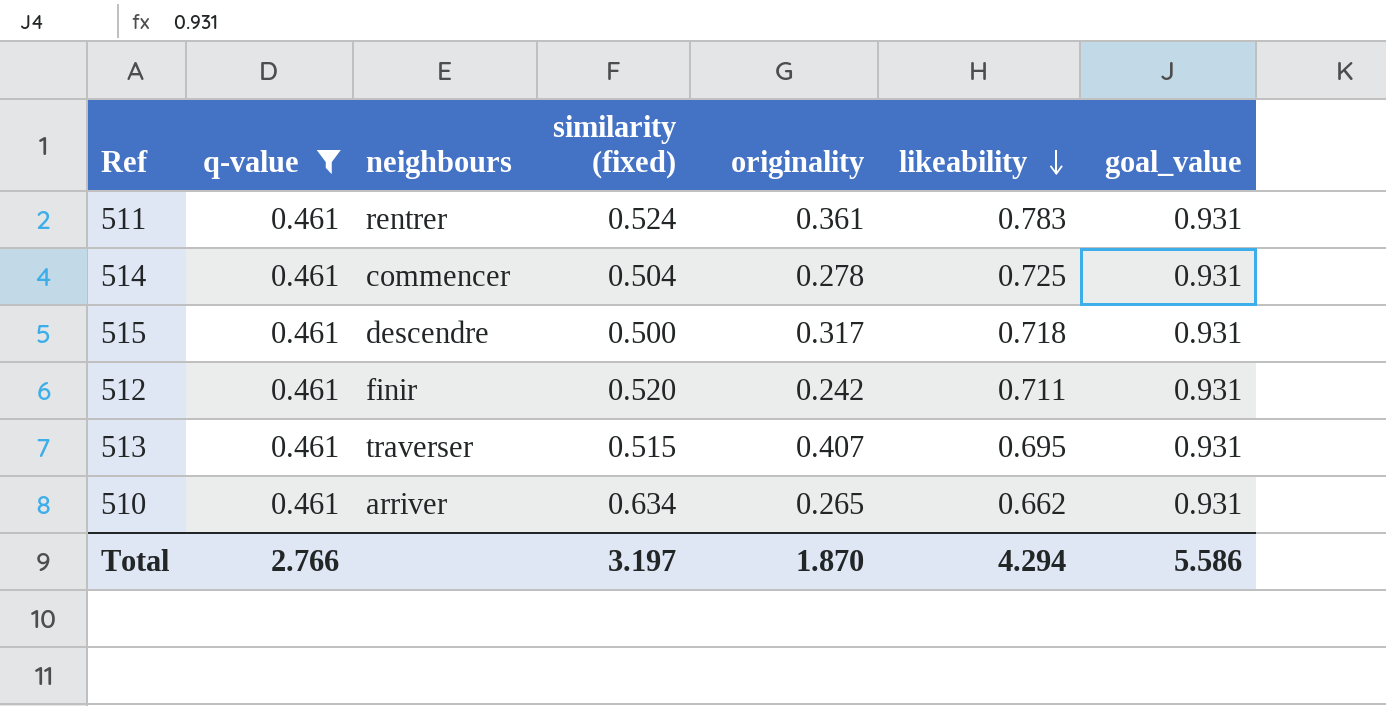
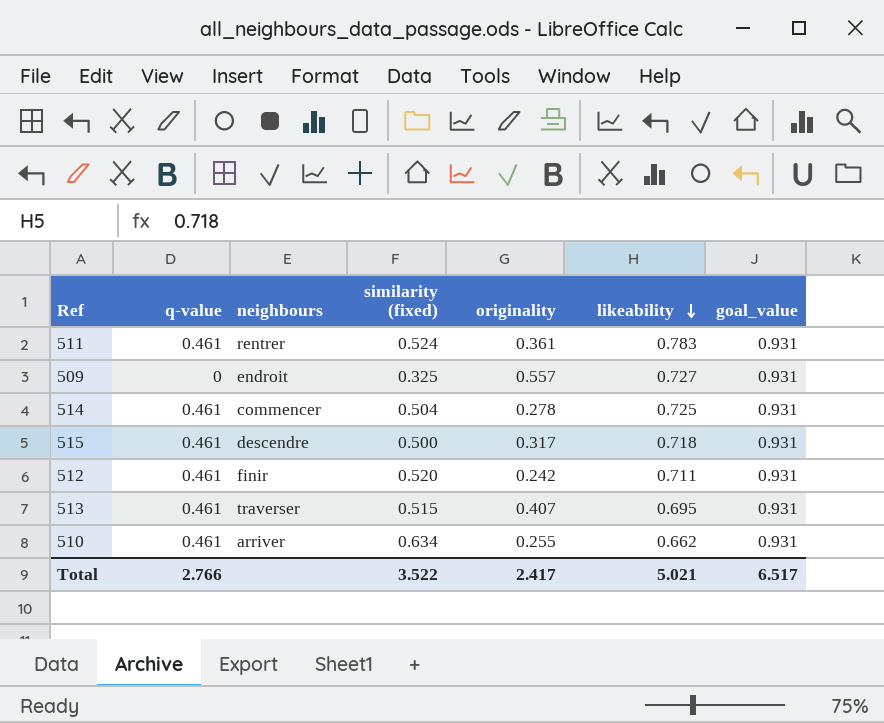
filter: q-value = 0.461 -> none
510 | originality: 0.265 -> 0.255
Total | similarity (fixed): 3.197 -> 3.522
Total | originality: 1.870 -> 2.417
Total | likeability: 4.294 -> 5.021
Total | goal_value: 5.586 -> 6.517

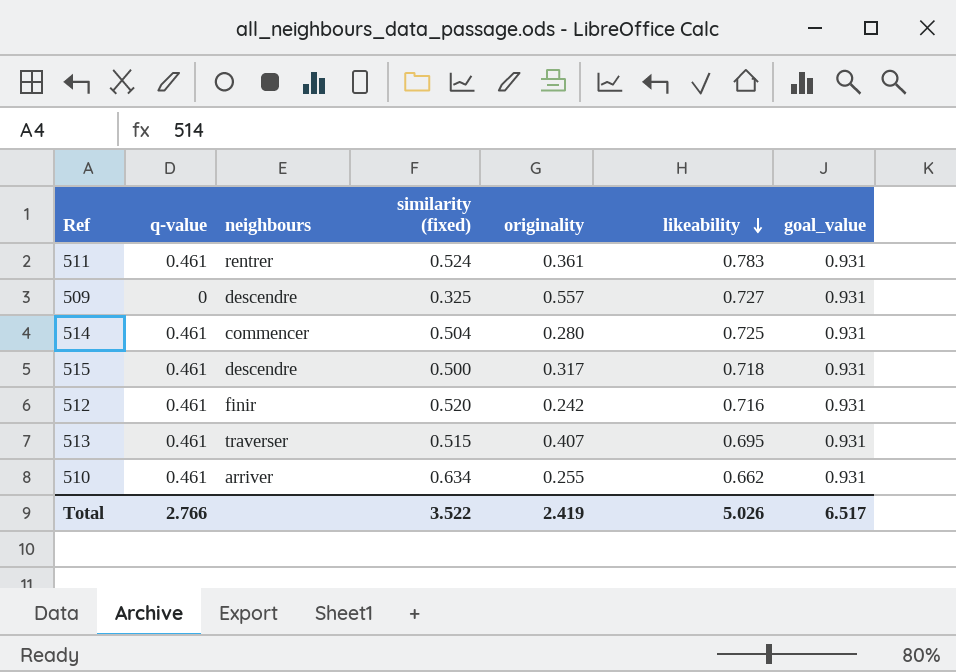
509 | neighbours: endroit -> descendre
514 | originality: 0.278 -> 0.280
512 | likeability: 0.711 -> 0.716
Total | originality: 2.417 -> 2.419
Total | likeability: 5.021 -> 5.026

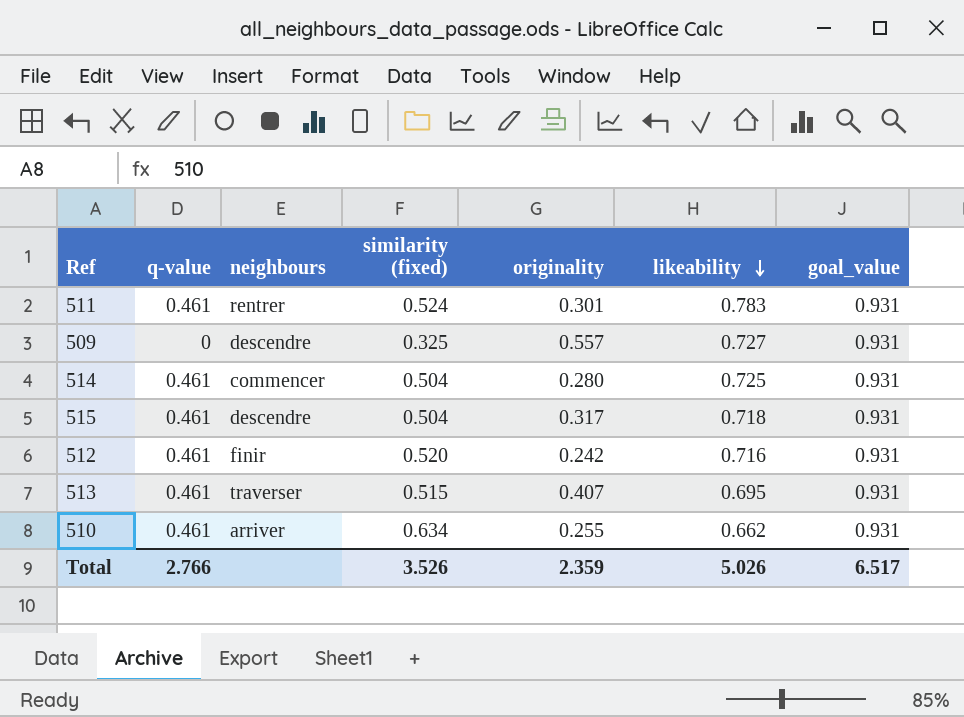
511 | originality: 0.361 -> 0.301
515 | similarity (fixed): 0.500 -> 0.504
Total | similarity (fixed): 3.522 -> 3.526
Total | originality: 2.419 -> 2.359

